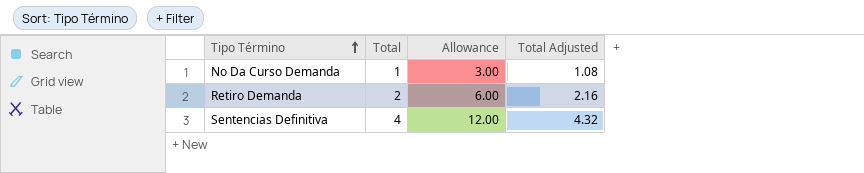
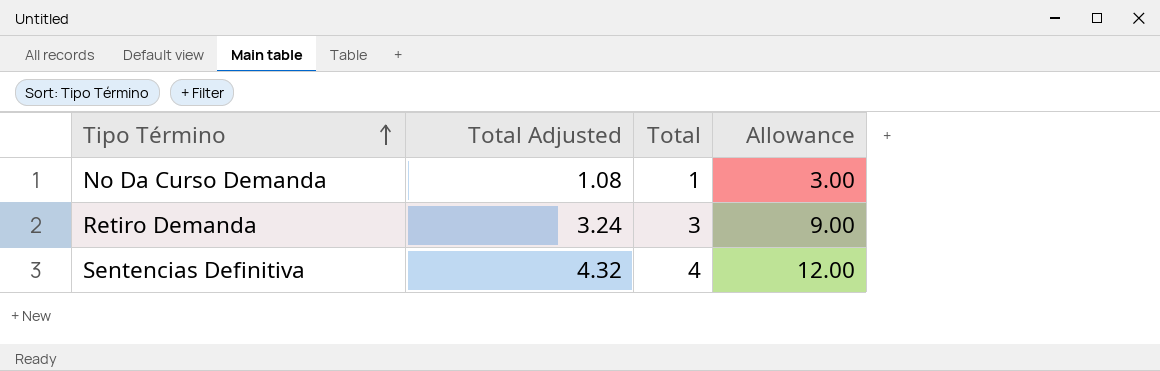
column Total Adjusted | position: 4 -> 2
Retiro Demanda | Total Adjusted: 2.16 -> 3.24
Retiro Demanda | Total: 2 -> 3
Retiro Demanda | Allowance: 6.00 -> 9.00

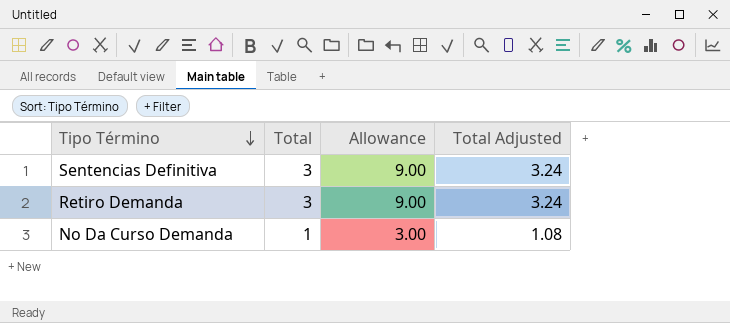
row order: Tipo Término ascending -> Tipo Término descending
column Total Adjusted | position: 2 -> 4
Sentencias Definitiva | Total: 4 -> 3
Sentencias Definitiva | Allowance: 12.00 -> 9.00
Sentencias Definitiva | Total Adjusted: 4.32 -> 3.24

